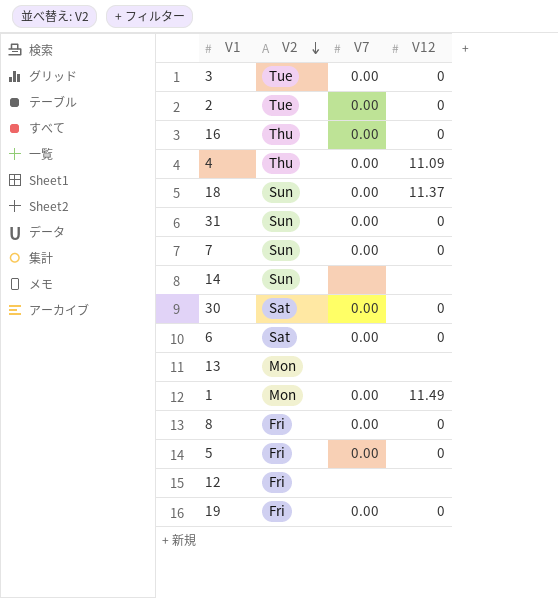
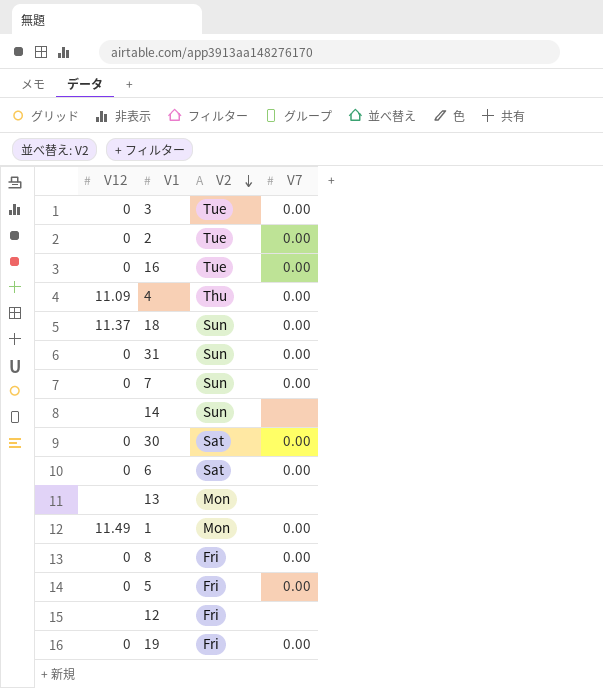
column V12 | position: 4 -> 1
16 | V2: Thu -> Tue

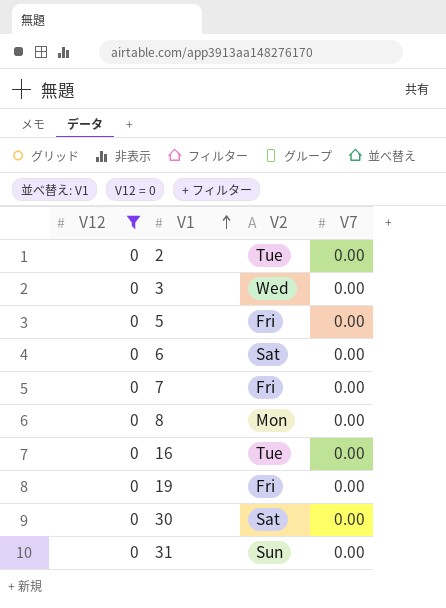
filter: none -> V12 = 0
row order: V2 descending -> V1 ascending
3 | V2: Tue -> Wed
7 | V2: Sun -> Fri
8 | V2: Fri -> Mon

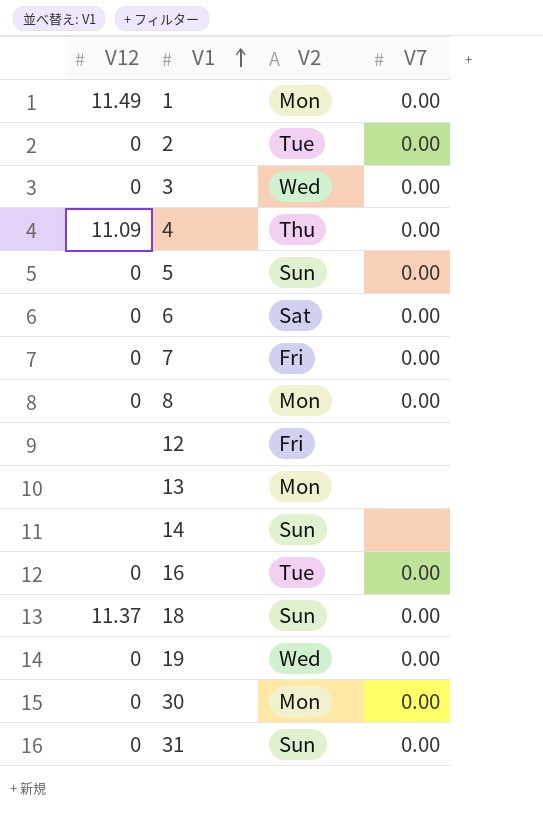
filter: V12 = 0 -> none
5 | V2: Fri -> Sun
19 | V2: Fri -> Wed
30 | V2: Sat -> Mon

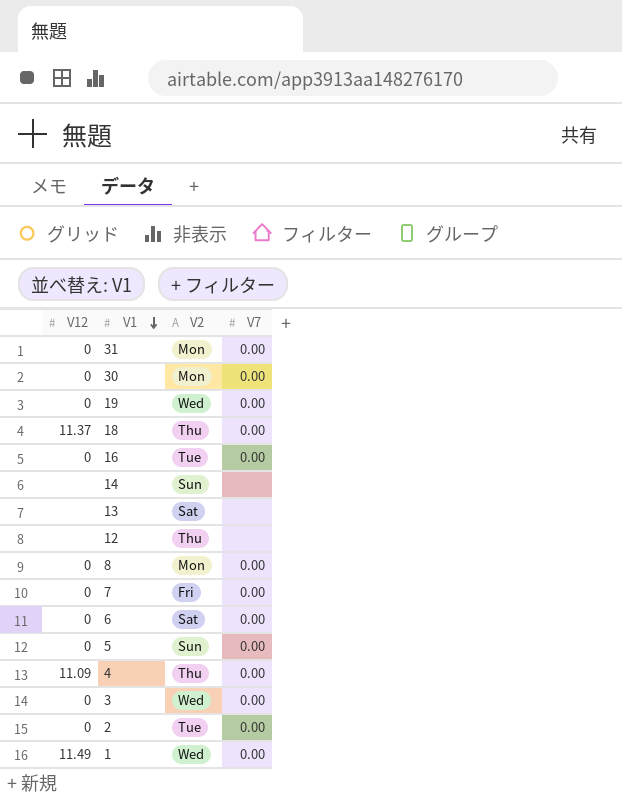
row order: V1 ascending -> V1 descending
31 | V2: Sun -> Mon
18 | V2: Sun -> Thu
13 | V2: Mon -> Sat
12 | V2: Fri -> Thu
1 | V2: Mon -> Wed

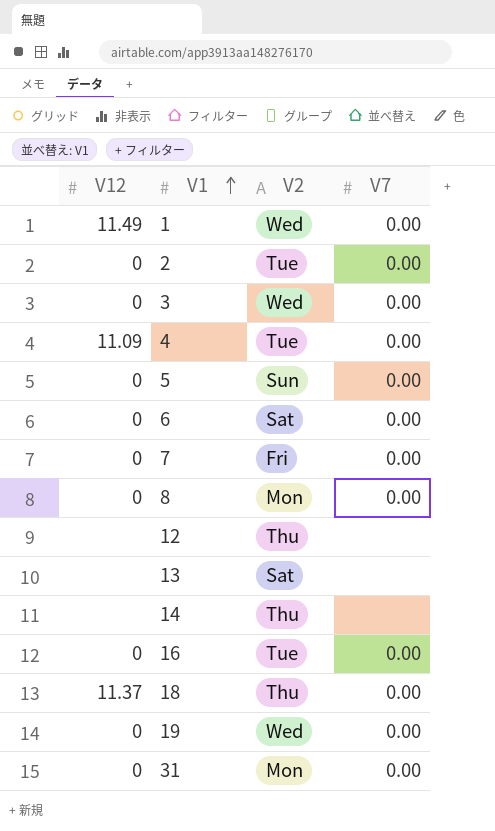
row order: V1 descending -> V1 ascending
row 30: 0 | Mon | 0.00 -> none
4 | V2: Thu -> Tue
14 | V2: Sun -> Thu

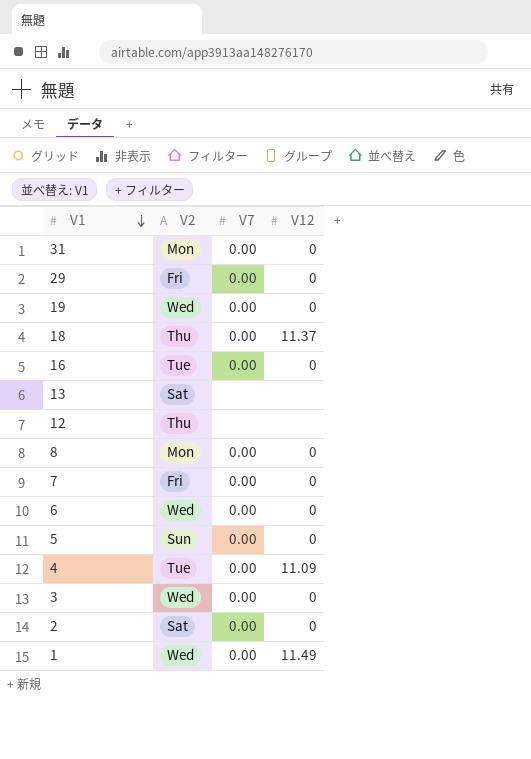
row order: V1 ascending -> V1 descending
column V12 | position: 1 -> 4
row 14: none | Thu | none -> none
row 29: none -> Fri | 0.00 | 0
6 | V2: Sat -> Wed
2 | V2: Tue -> Sat

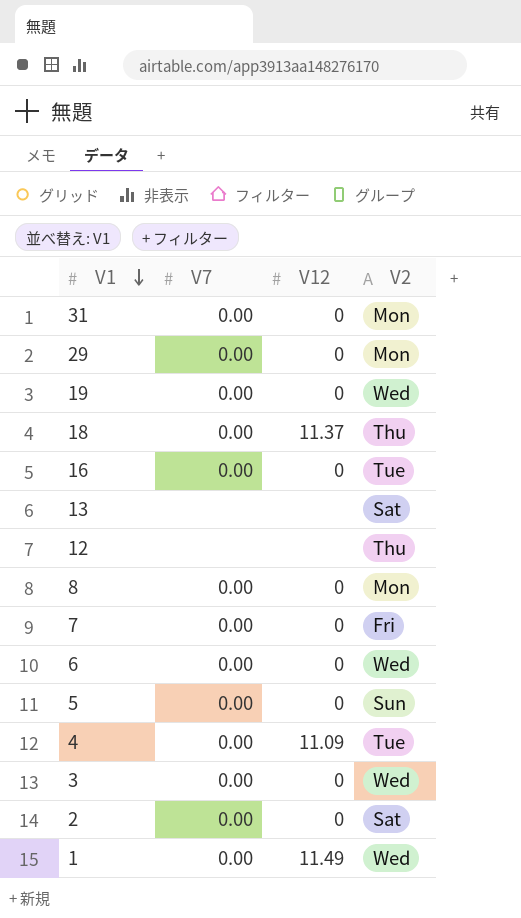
column V2 | position: 2 -> 4
29 | V2: Fri -> Mon

